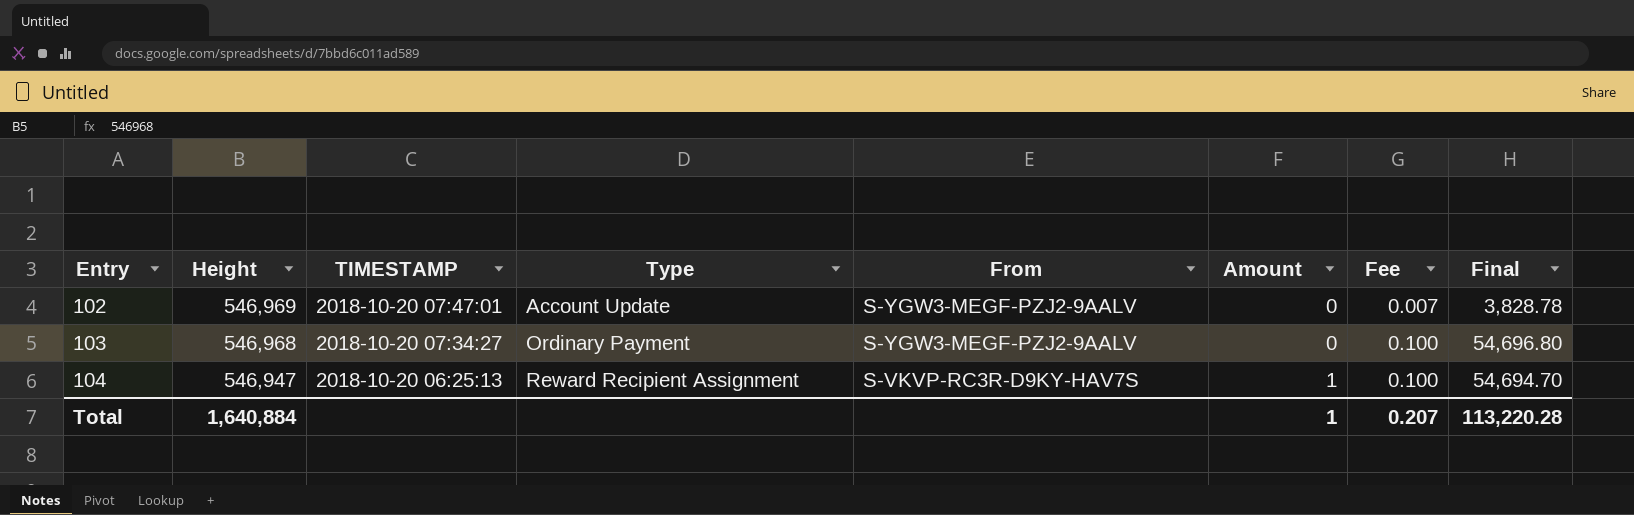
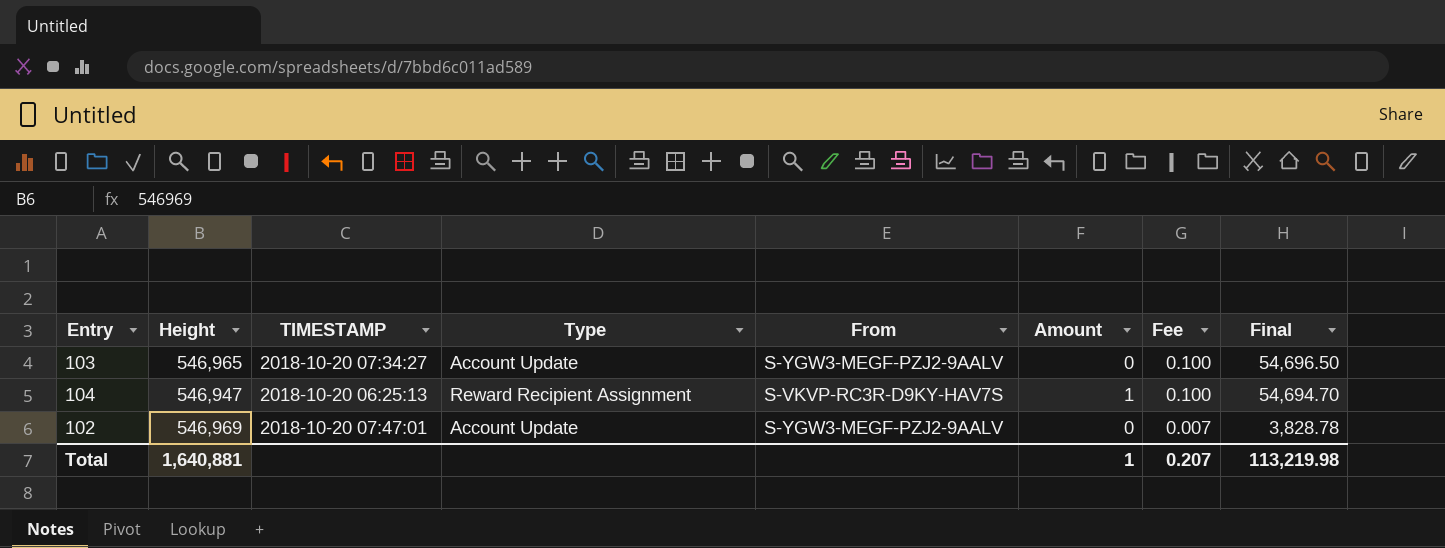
row order: Entry ascending -> Fee descending
103 | Height: 546,968 -> 546,965
103 | Type: Ordinary Payment -> Account Update
103 | Final: 54,696.80 -> 54,696.50
Total | Height: 1,640,884 -> 1,640,881
Total | Final: 113,220.28 -> 113,219.98

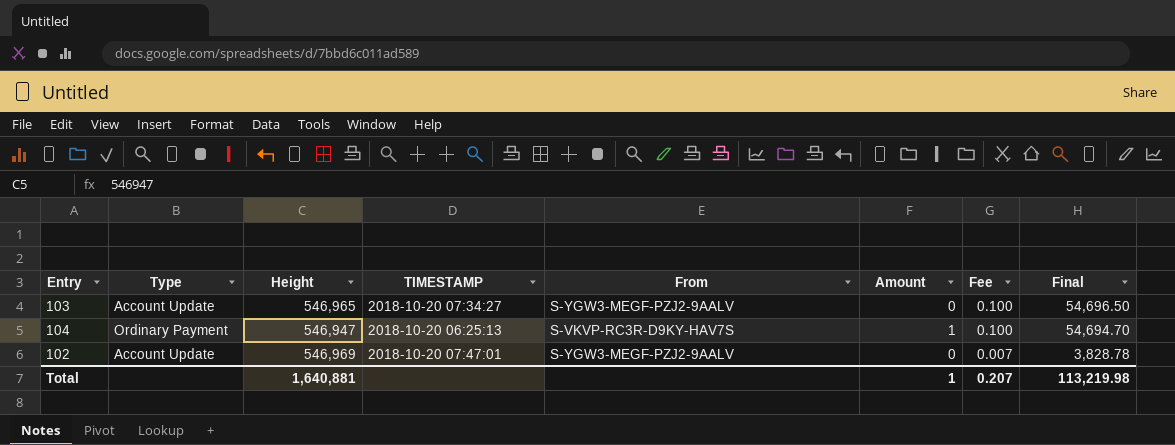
column Type | position: 4 -> 2
104 | Type: Reward Recipient Assignment -> Ordinary Payment

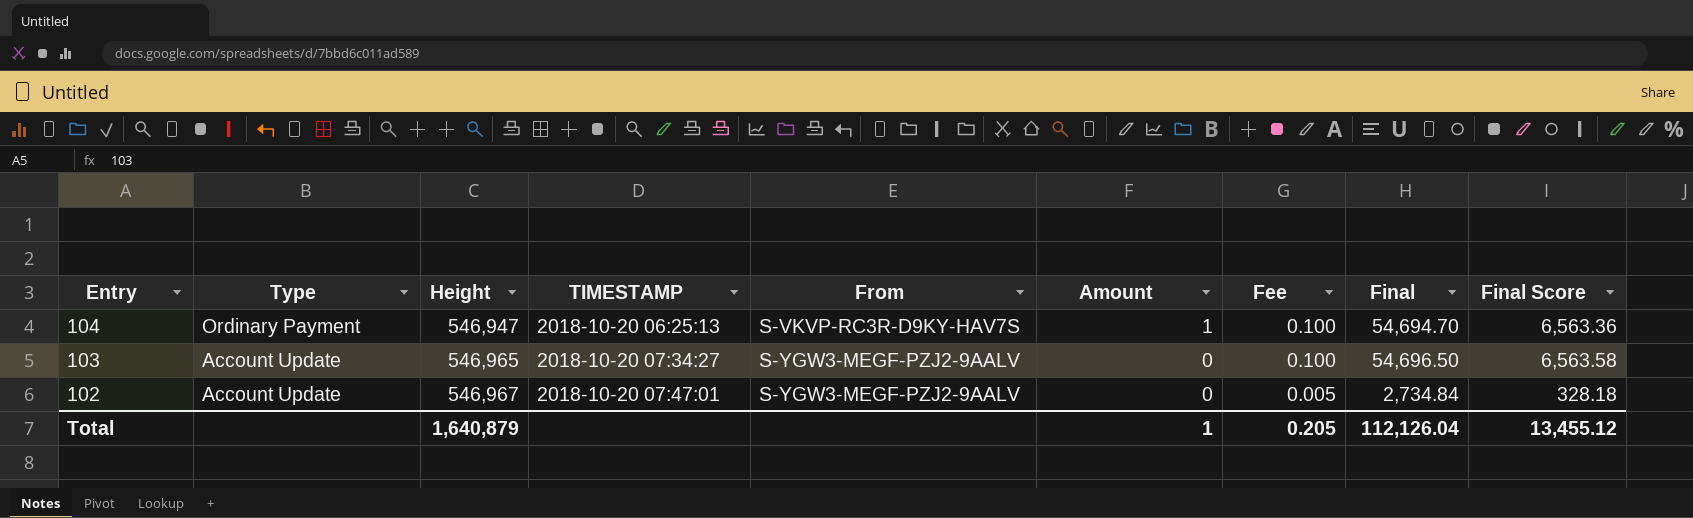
row order: Fee descending -> Entry descending
column Final Score | formula: none -> [Final] * 0.12
102 | Height: 546,969 -> 546,967
102 | Fee: 0.007 -> 0.005
102 | Final: 3,828.78 -> 2,734.84
Total | Height: 1,640,881 -> 1,640,879
Total | Fee: 0.207 -> 0.205
Total | Final: 113,219.98 -> 112,126.04

